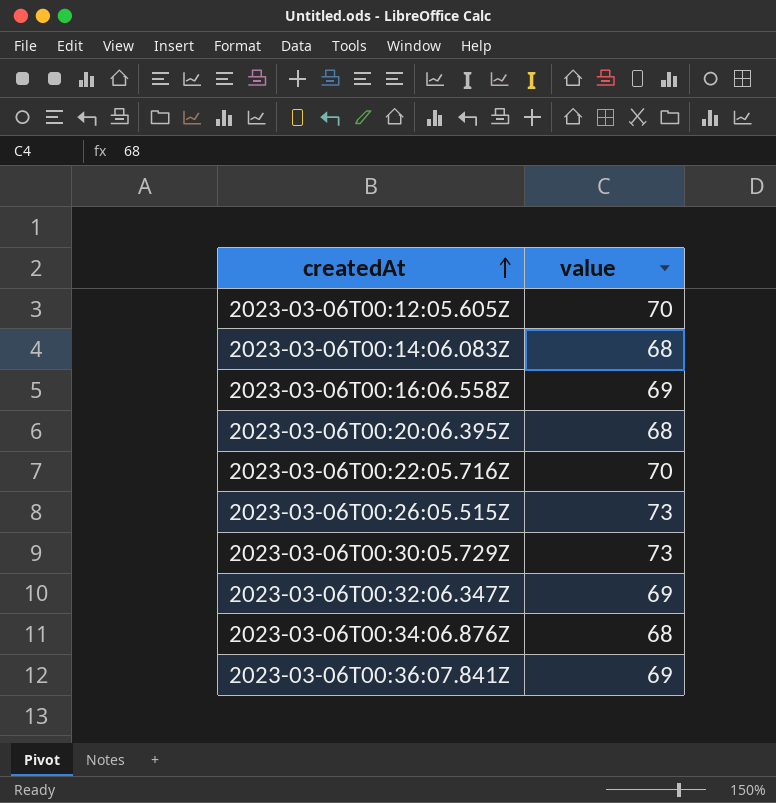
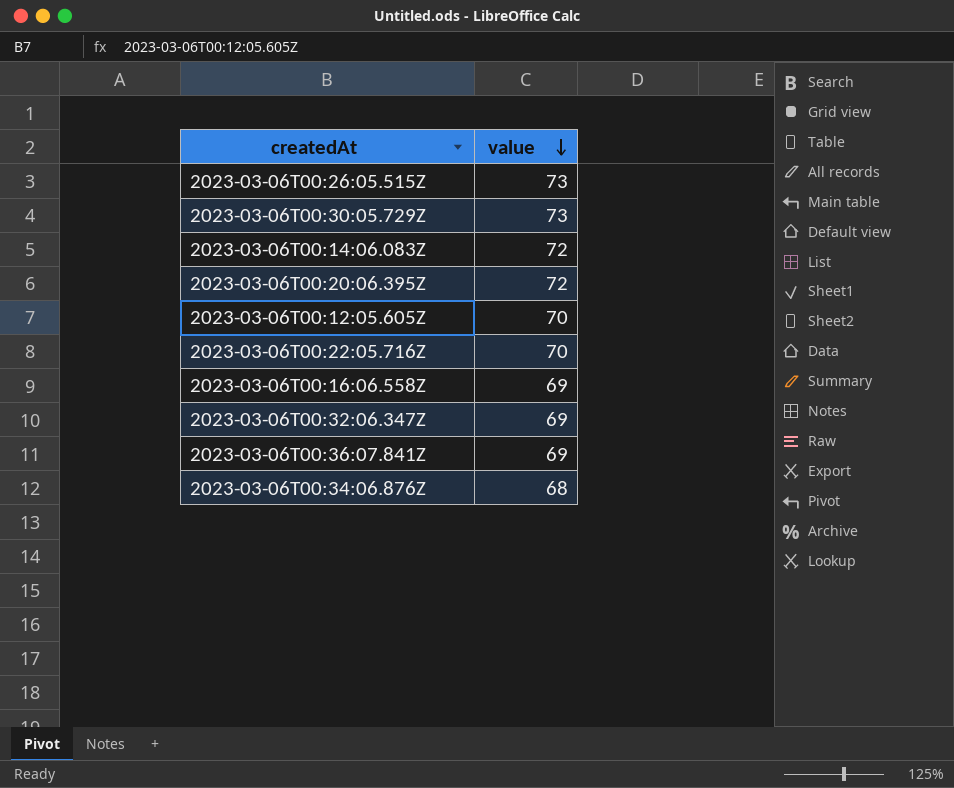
row order: createdAt ascending -> value descending
2023-03-06T00:14:06.083Z | value: 68 -> 72
2023-03-06T00:20:06.395Z | value: 68 -> 72

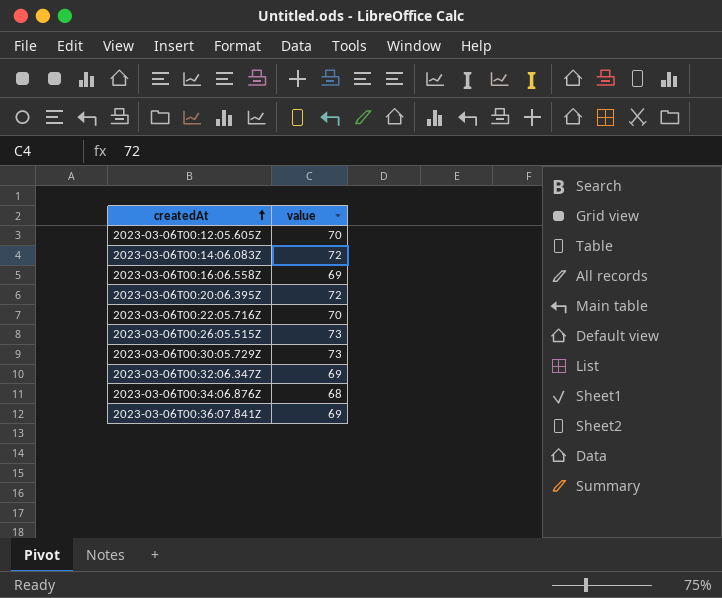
row order: value descending -> createdAt ascending

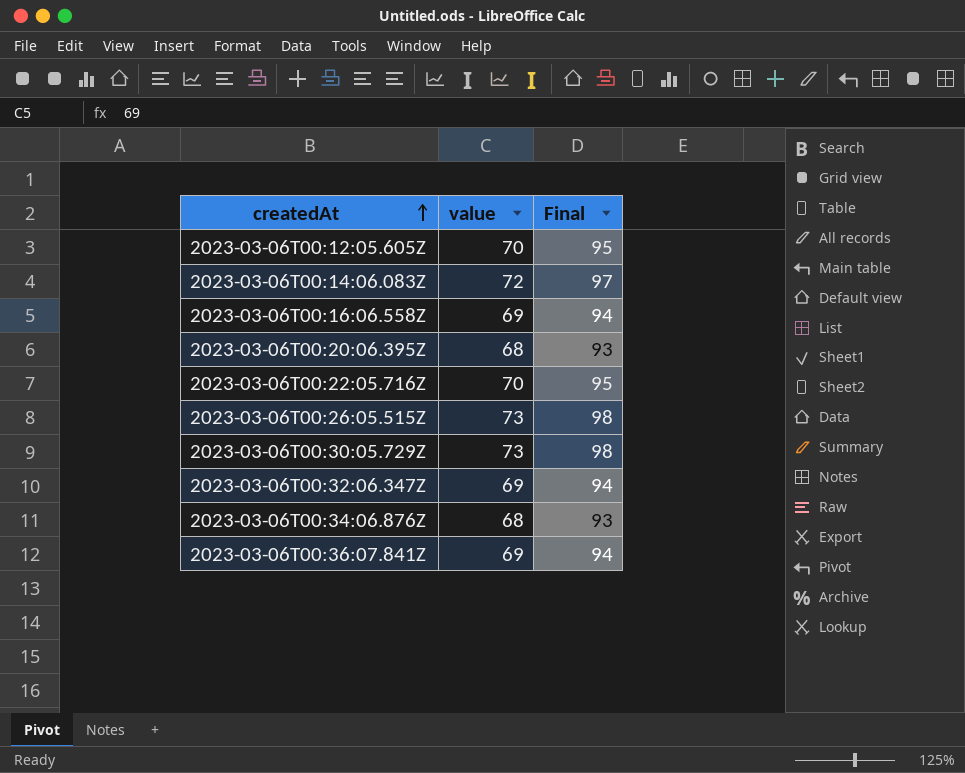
column Final | formula: none -> [value] + 25
2023-03-06T00:20:06.395Z | value: 72 -> 68

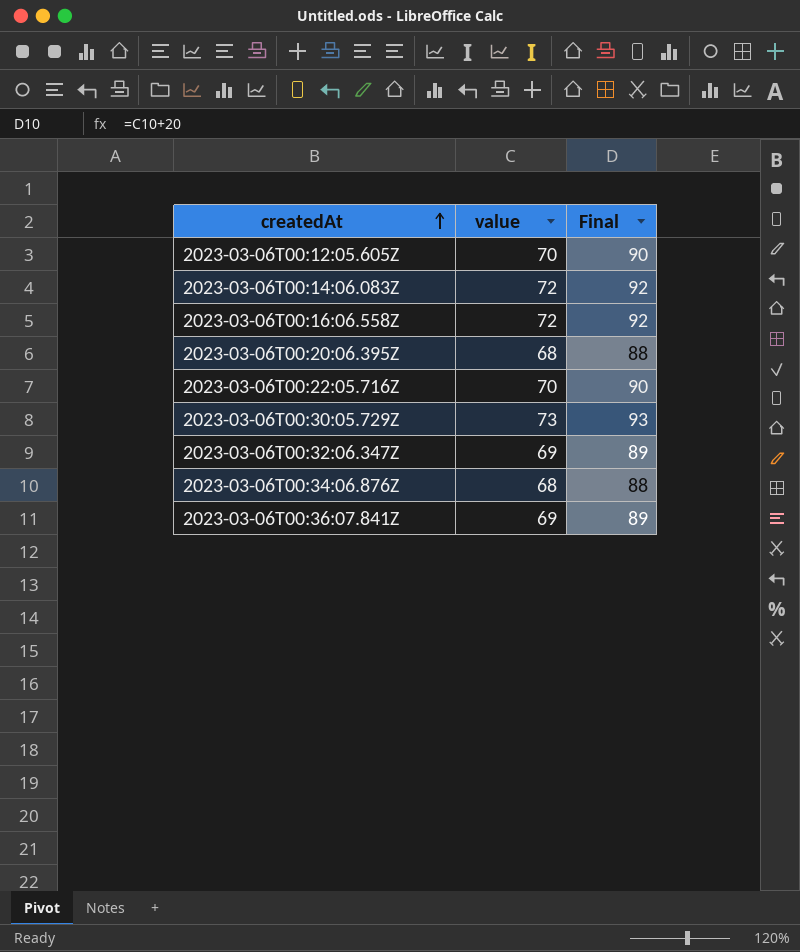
column Final | formula: [value] + 25 -> [value] + 20
row 2023-03-06T00:26:05.515Z: 73 | 98 -> none
2023-03-06T00:16:06.558Z | value: 69 -> 72

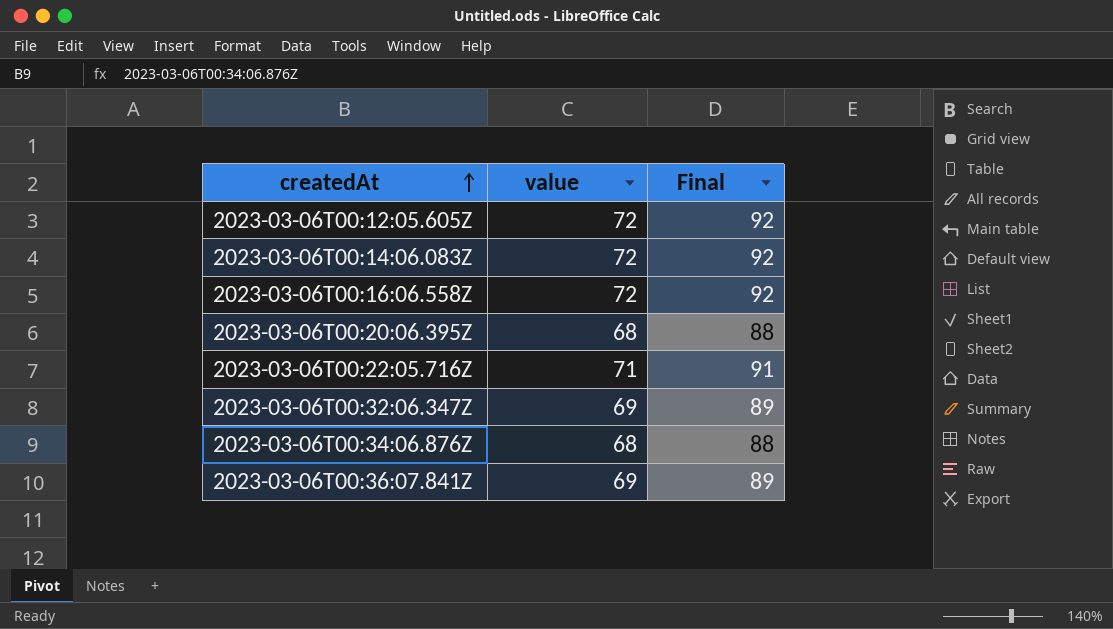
row 2023-03-06T00:30:05.729Z: 73 | 93 -> none
2023-03-06T00:12:05.605Z | value: 70 -> 72
2023-03-06T00:12:05.605Z | Final: 90 -> 92
2023-03-06T00:22:05.716Z | value: 70 -> 71
2023-03-06T00:22:05.716Z | Final: 90 -> 91

